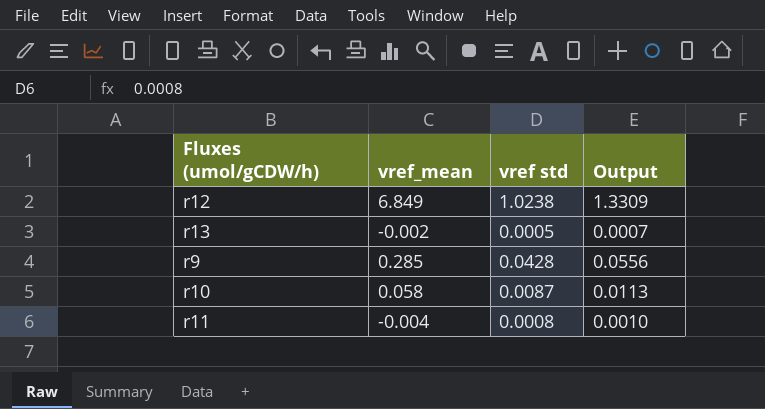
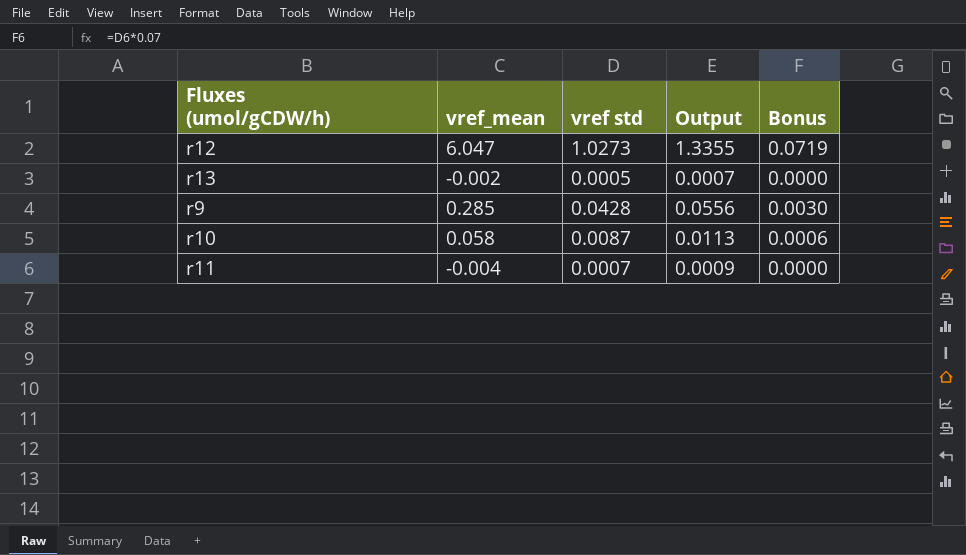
column Bonus | formula: none -> [vref std] * 0.07
r12 | vref_mean: 6.849 -> 6.047
r12 | vref std: 1.0238 -> 1.0273
r12 | Output: 1.3309 -> 1.3355
r11 | vref std: 0.0008 -> 0.0007
r11 | Output: 0.0010 -> 0.0009

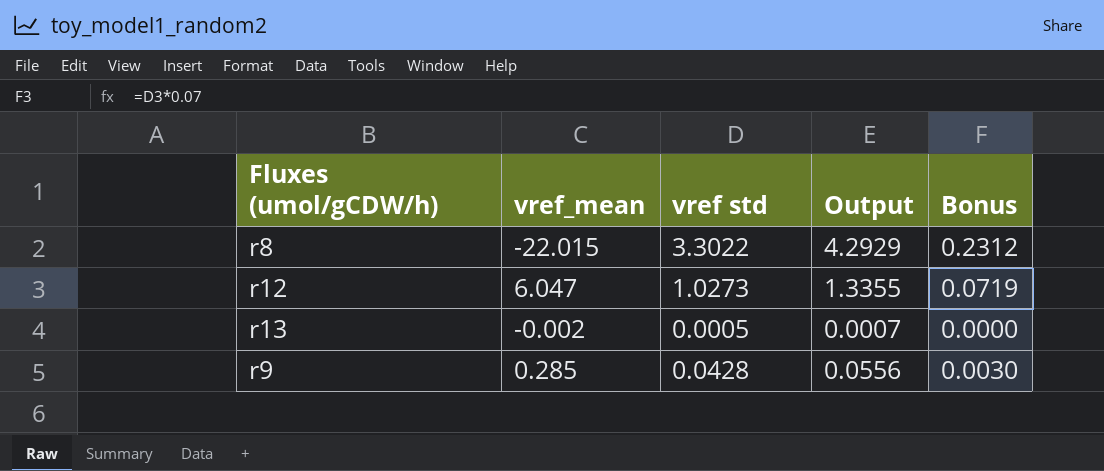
row r10: 0.058 | 0.0087 | 0.0113 | 0.0006 -> none
row r11: -0.004 | 0.0007 | 0.0009 | 0.0000 -> none
row r8: none -> -22.015 | 3.3022 | 4.2929 | 0.2312

